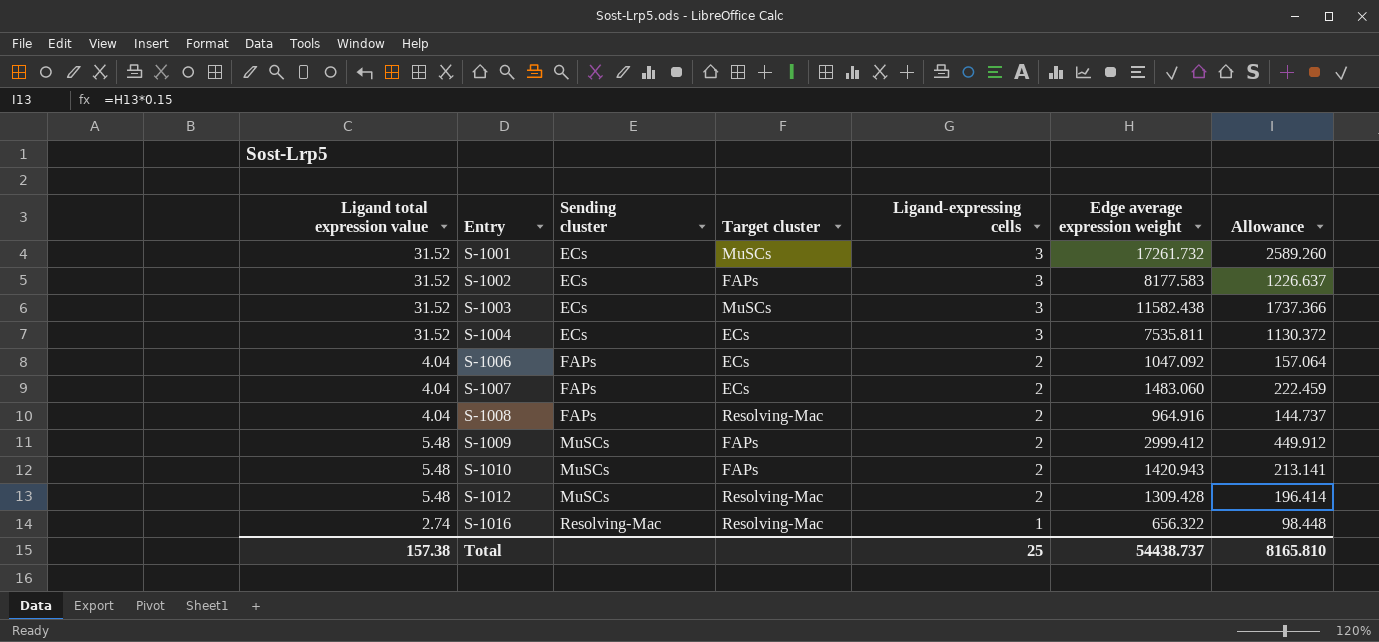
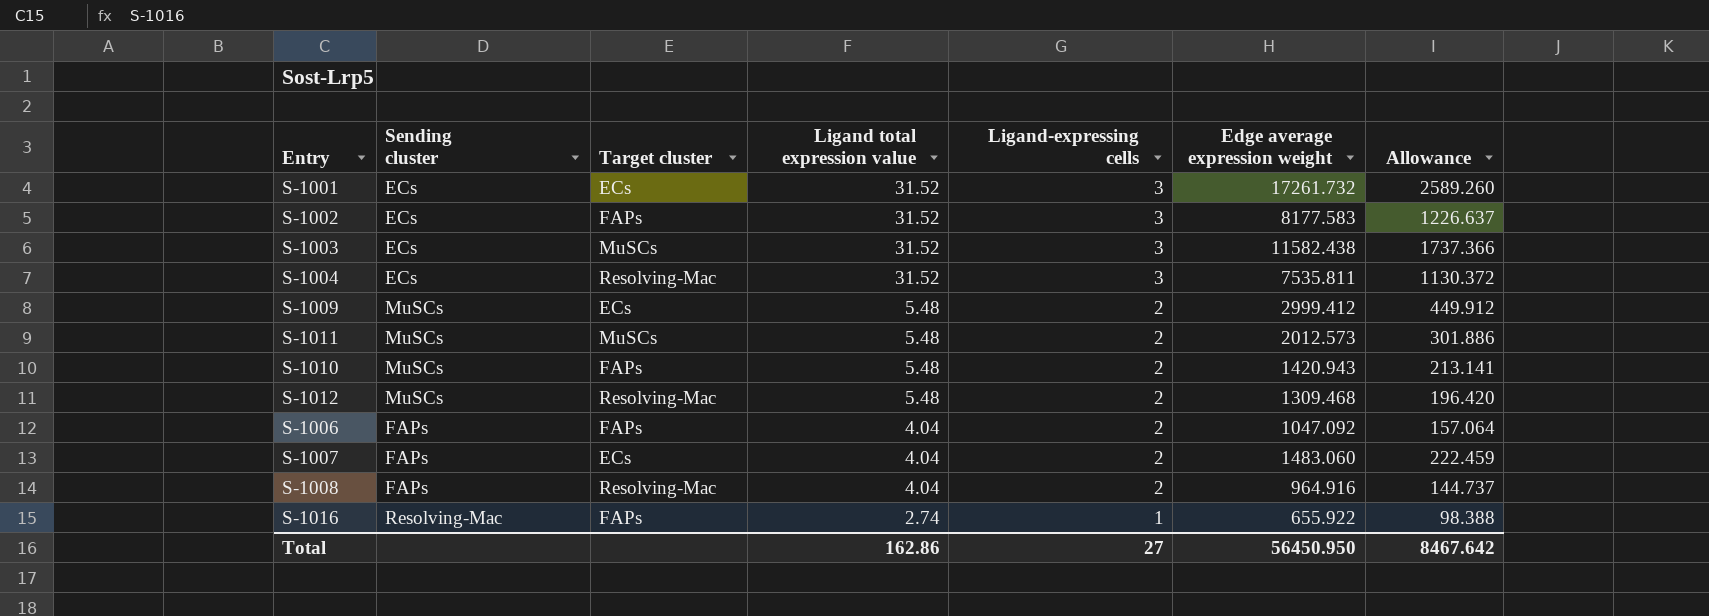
row order: Entry ascending -> Ligand total expression value descending
column Ligand total expression value | position: 1 -> 4
S-1001 | Target cluster: MuSCs -> ECs
S-1004 | Target cluster: ECs -> Resolving-Mac
S-1009 | Target cluster: FAPs -> ECs
row S-1011: none -> MuSCs | MuSCs | 5.48 | 2 | 2012.573 | 301.886
S-1012 | Edge average expression weight: 1309.428 -> 1309.468
S-1012 | Allowance: 196.414 -> 196.420
S-1006 | Target cluster: ECs -> FAPs
S-1016 | Target cluster: Resolving-Mac -> FAPs
S-1016 | Edge average expression weight: 656.322 -> 655.922
S-1016 | Allowance: 98.448 -> 98.388
Total | Ligand total expression value: 157.38 -> 162.86
Total | Ligand-expressing cells: 25 -> 27
Total | Edge average expression weight: 54438.737 -> 56450.950
Total | Allowance: 8165.810 -> 8467.642

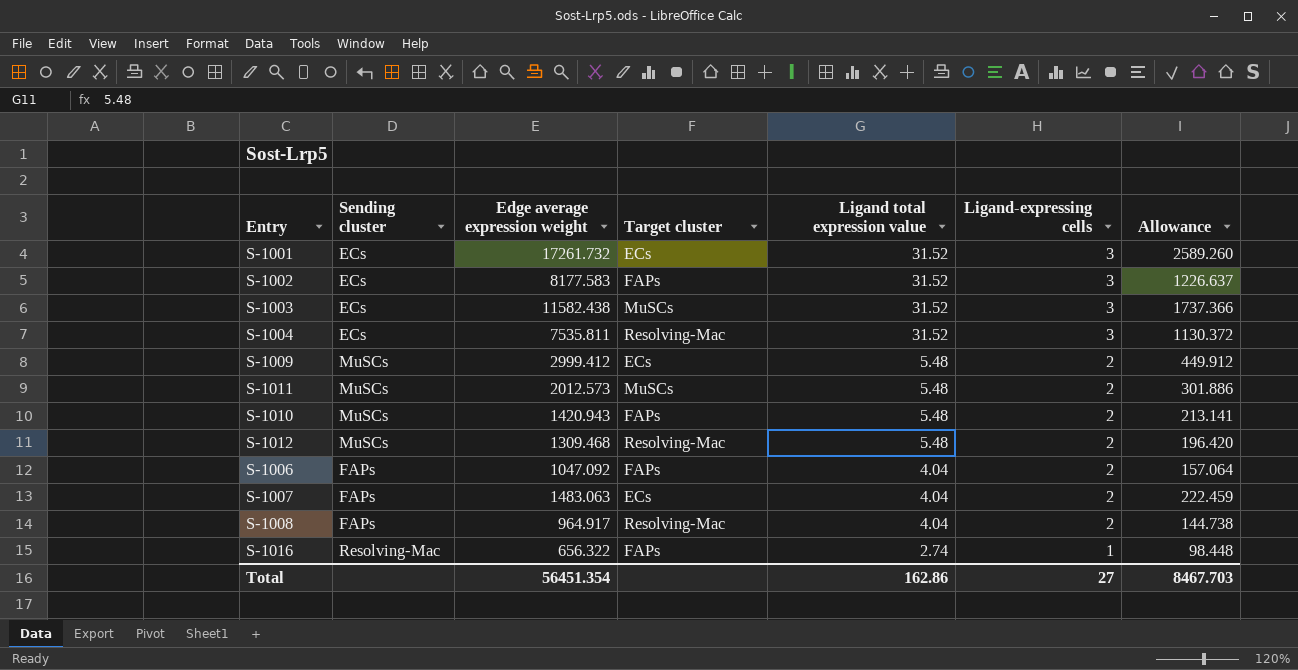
column Edge average expression weight | position: 6 -> 3
S-1007 | Edge average expression weight: 1483.060 -> 1483.063
S-1008 | Edge average expression weight: 964.916 -> 964.917
S-1008 | Allowance: 144.737 -> 144.738
S-1016 | Edge average expression weight: 655.922 -> 656.322
S-1016 | Allowance: 98.388 -> 98.448
Total | Edge average expression weight: 56450.950 -> 56451.354
Total | Allowance: 8467.642 -> 8467.703

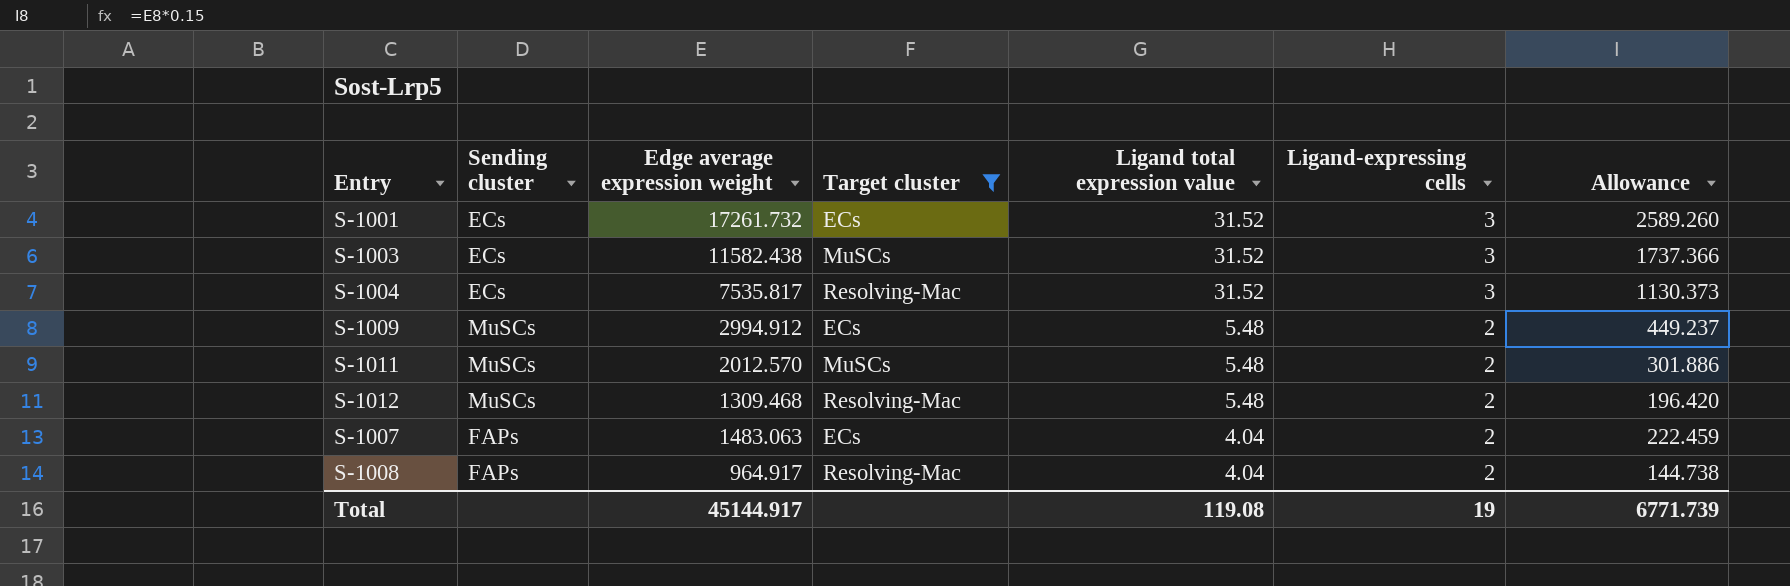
filter: none -> Target cluster != FAPs
S-1004 | Edge average expression weight: 7535.811 -> 7535.817
S-1004 | Allowance: 1130.372 -> 1130.373
S-1009 | Edge average expression weight: 2999.412 -> 2994.912
S-1009 | Allowance: 449.912 -> 449.237
S-1011 | Edge average expression weight: 2012.573 -> 2012.570
Total | Edge average expression weight: 56451.354 -> 45144.917
Total | Ligand total expression value: 162.86 -> 119.08
Total | Ligand-expressing cells: 27 -> 19
Total | Allowance: 8467.703 -> 6771.739

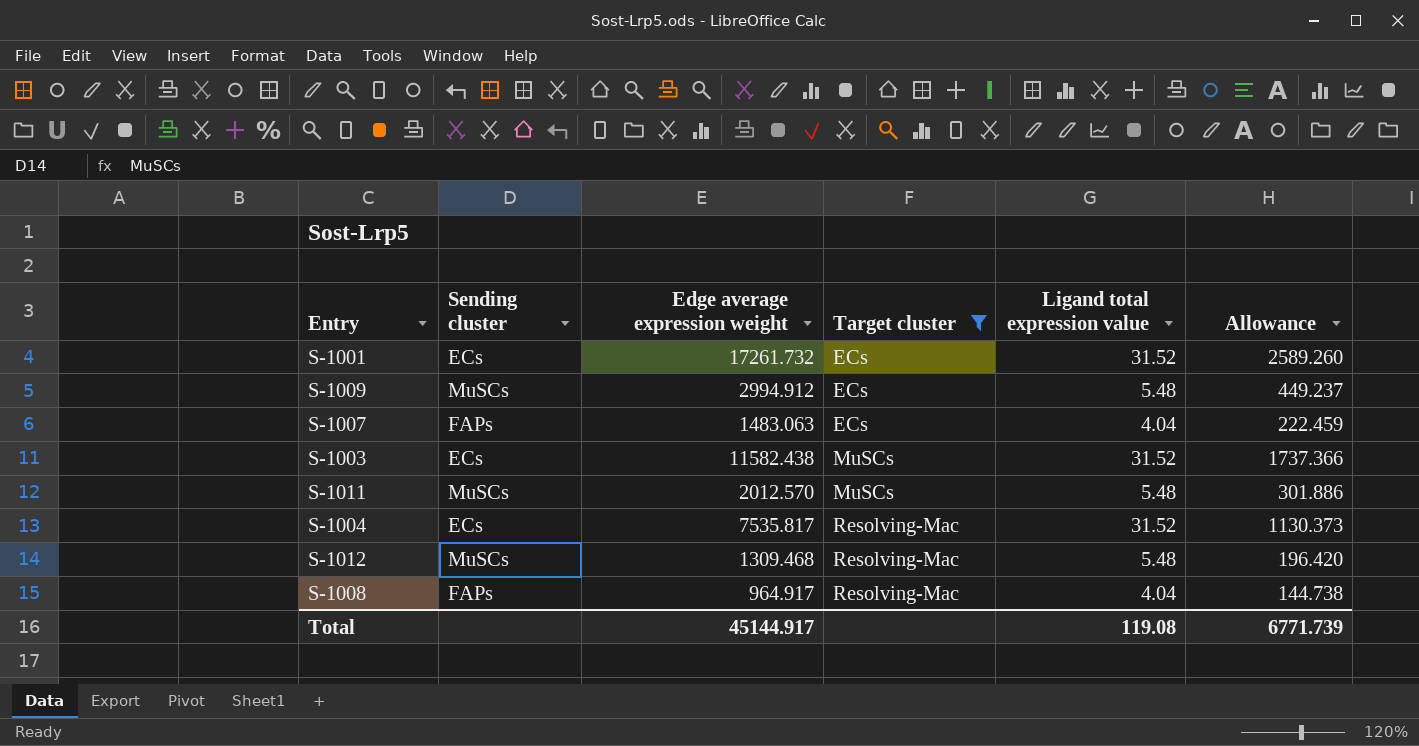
row order: Ligand total expression value descending -> Target cluster ascending
column Ligand-expressing cells | position: 6 -> none

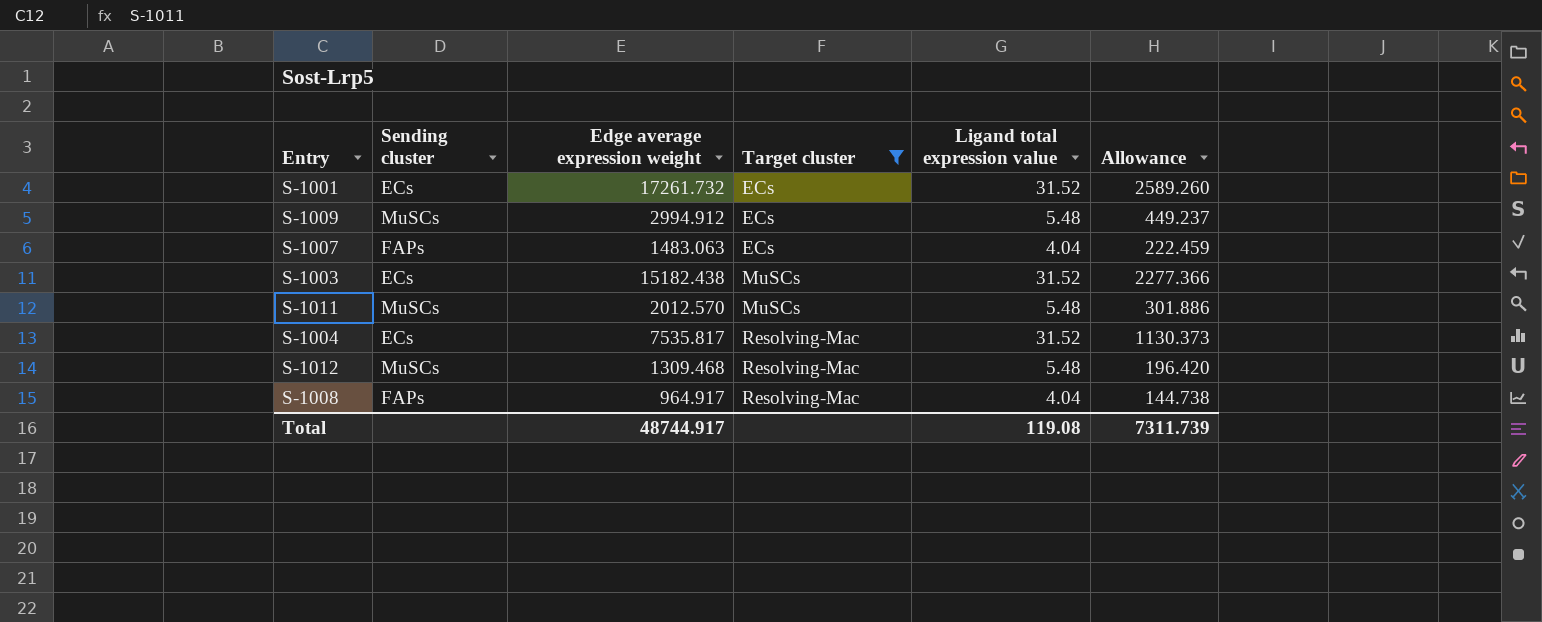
S-1003 | Edge average expression weight: 11582.438 -> 15182.438
S-1003 | Allowance: 1737.366 -> 2277.366
Total | Edge average expression weight: 45144.917 -> 48744.917
Total | Allowance: 6771.739 -> 7311.739

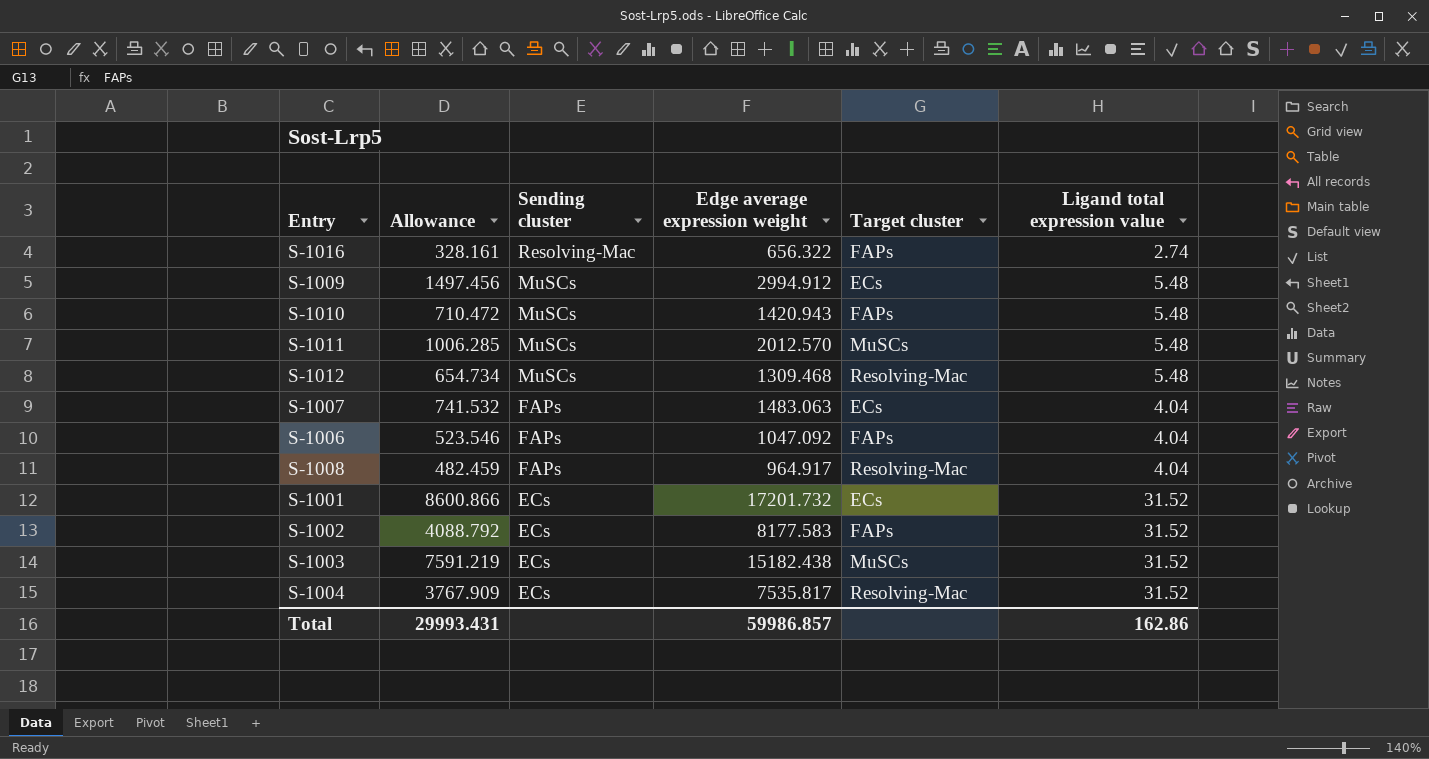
filter: Target cluster != FAPs -> none
row order: Target cluster ascending -> Sending cluster descending
column Allowance | formula: [Edge average expression weight] * 0.15 -> [Edge average expression weight] * 0.5
column Allowance | position: 6 -> 2
S-1001 | Edge average expression weight: 17261.732 -> 17201.732
Total | Allowance: 7311.739 -> 29993.431
Total | Edge average expression weight: 48744.917 -> 59986.857
Total | Ligand total expression value: 119.08 -> 162.86

